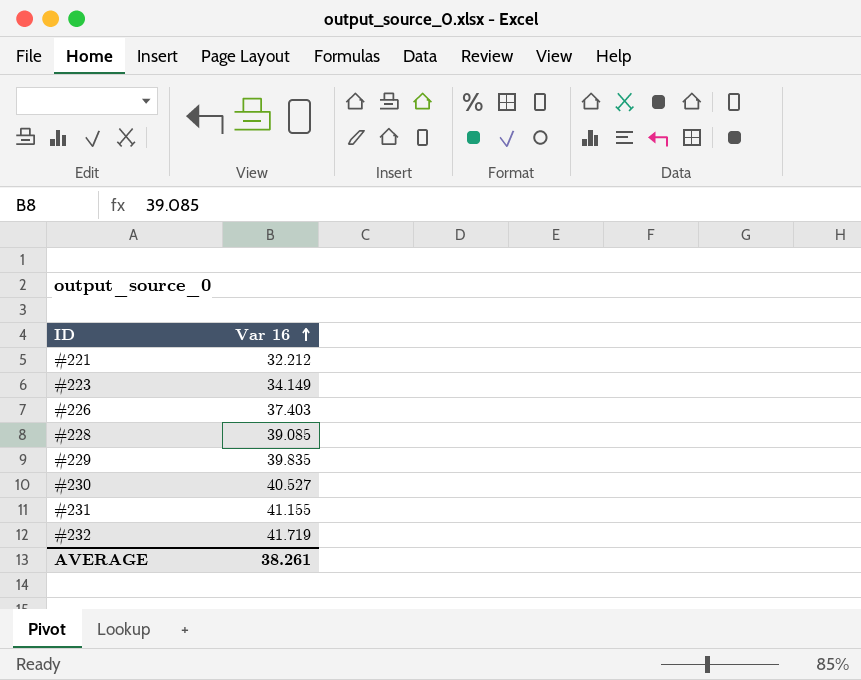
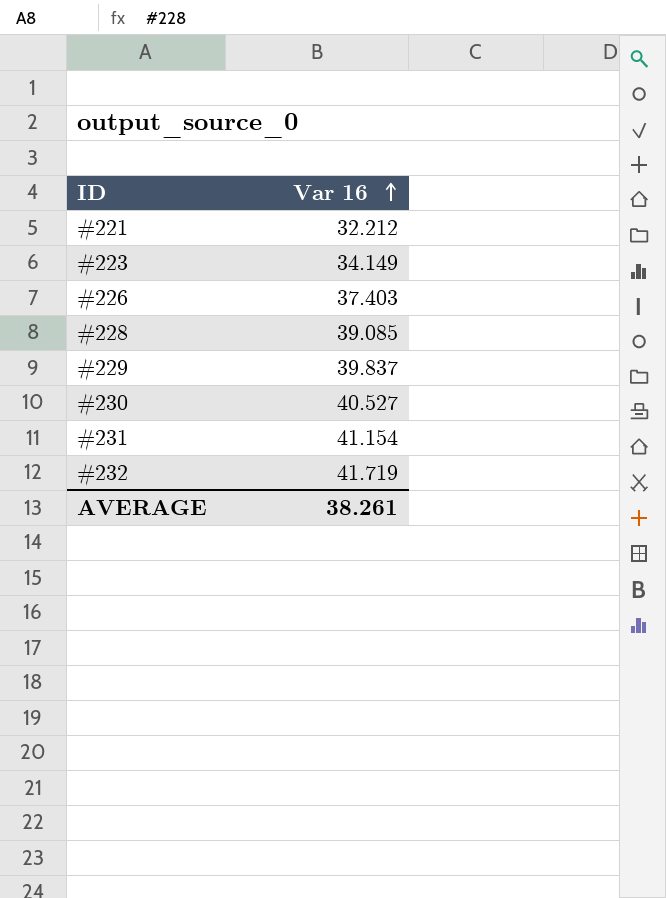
#229 | Var 16: 39.835 -> 39.837
#231 | Var 16: 41.155 -> 41.154

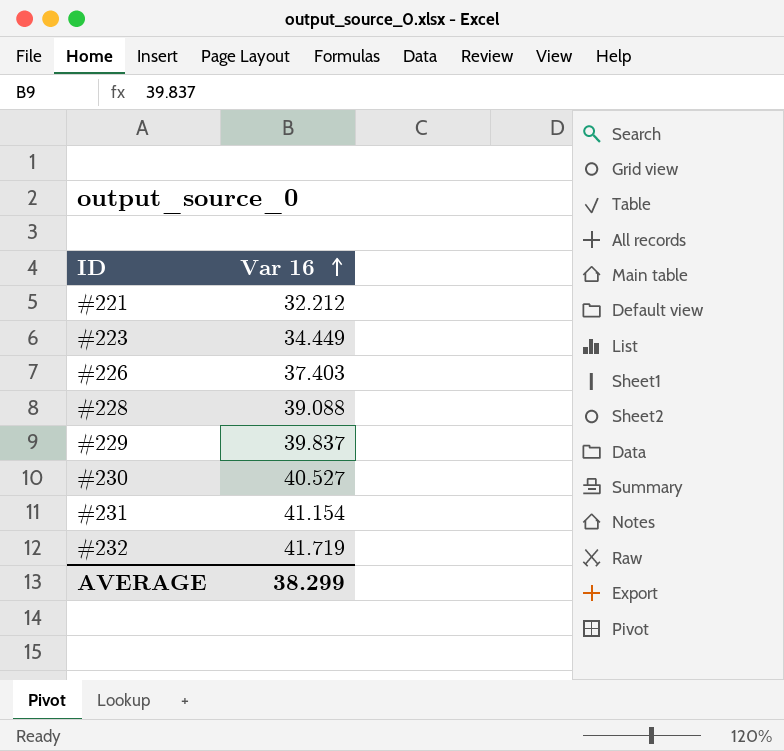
#223 | Var 16: 34.149 -> 34.449
#228 | Var 16: 39.085 -> 39.088
AVERAGE | Var 16: 38.261 -> 38.299

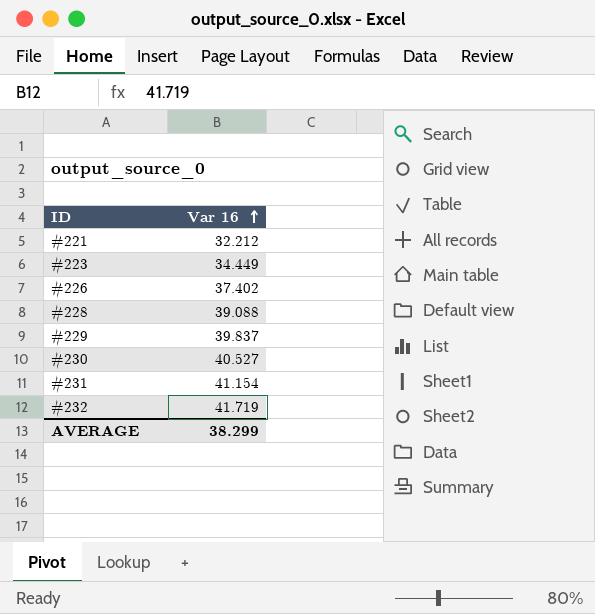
#226 | Var 16: 37.403 -> 37.402

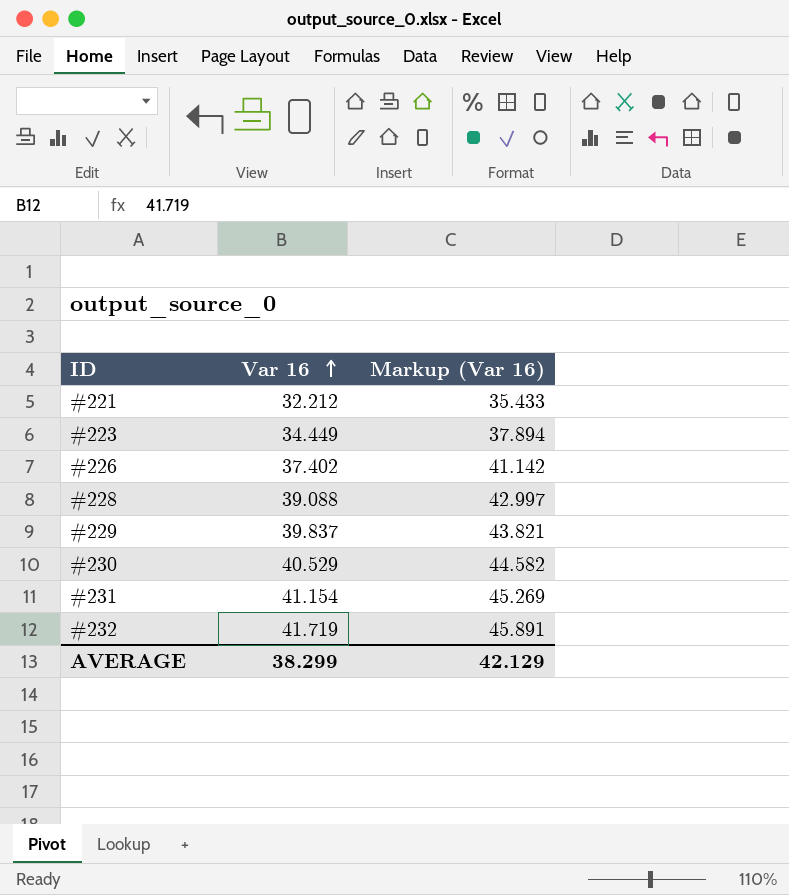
column Markup (Var 16) | formula: none -> [Var 16] * 1.1
#230 | Var 16: 40.527 -> 40.529

